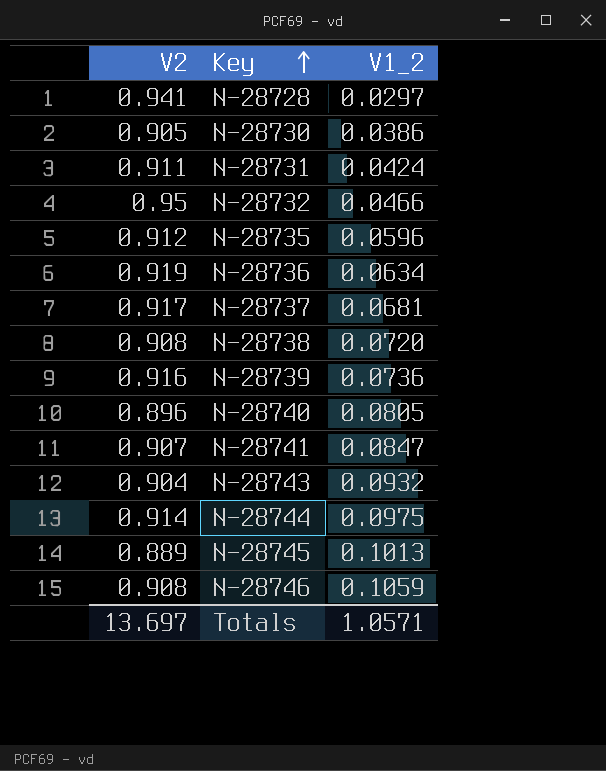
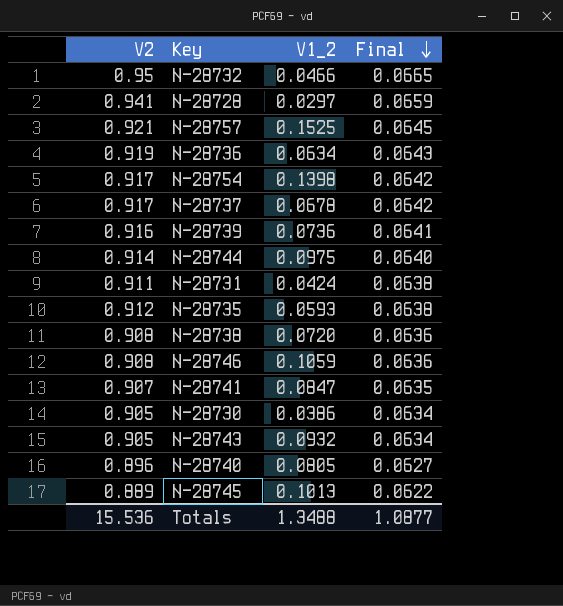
row order: Key ascending -> Final descending
column Final | formula: none -> [V2] * 0.07
row N-28757: none -> 0.921 | 0.1525 | 0.0645
row N-28754: none -> 0.917 | 0.1398 | 0.0642
N-28737 | V1_2: 0.0681 -> 0.0678
N-28735 | V1_2: 0.0596 -> 0.0593
N-28743 | V2: 0.904 -> 0.905
Totals | V2: 13.697 -> 15.536
Totals | V1_2: 1.0571 -> 1.3488

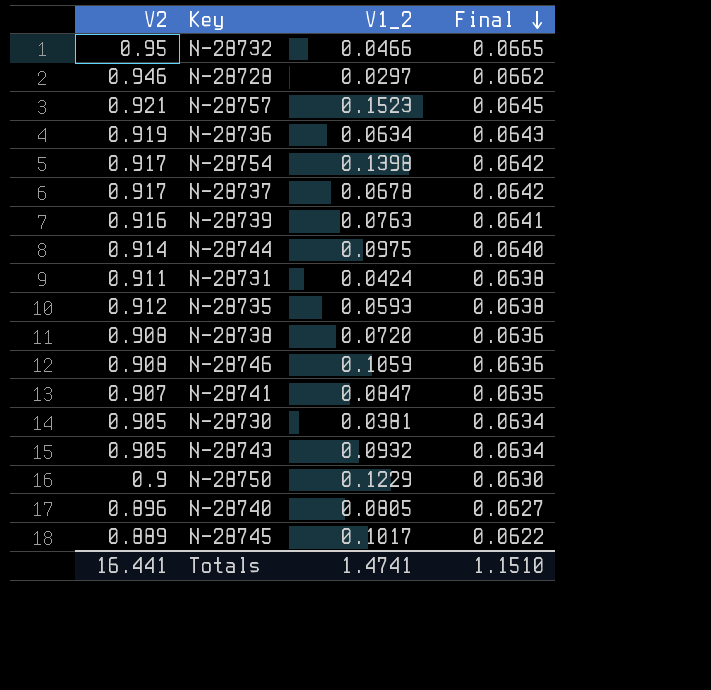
N-28728 | V2: 0.941 -> 0.946
N-28728 | Final: 0.0659 -> 0.0662
N-28757 | V1_2: 0.1525 -> 0.1523
N-28739 | V1_2: 0.0736 -> 0.0763
N-28730 | V1_2: 0.0386 -> 0.0381
row N-28750: none -> 0.9 | 0.1229 | 0.0630
N-28745 | V1_2: 0.1013 -> 0.1017
Totals | V2: 15.536 -> 16.441
Totals | V1_2: 1.3488 -> 1.4741
Totals | Final: 1.0877 -> 1.1510

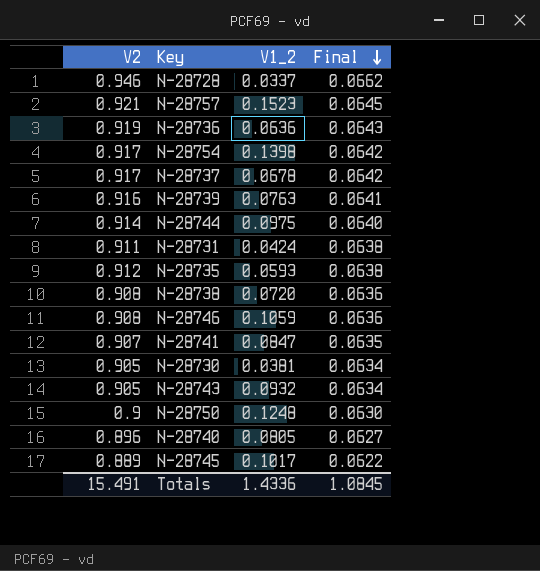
row N-28732: 0.95 | 0.0466 | 0.0665 -> none
N-28728 | V1_2: 0.0297 -> 0.0337
N-28736 | V1_2: 0.0634 -> 0.0636
N-28750 | V1_2: 0.1229 -> 0.1248
Totals | V2: 16.441 -> 15.491
Totals | V1_2: 1.4741 -> 1.4336
Totals | Final: 1.1510 -> 1.0845

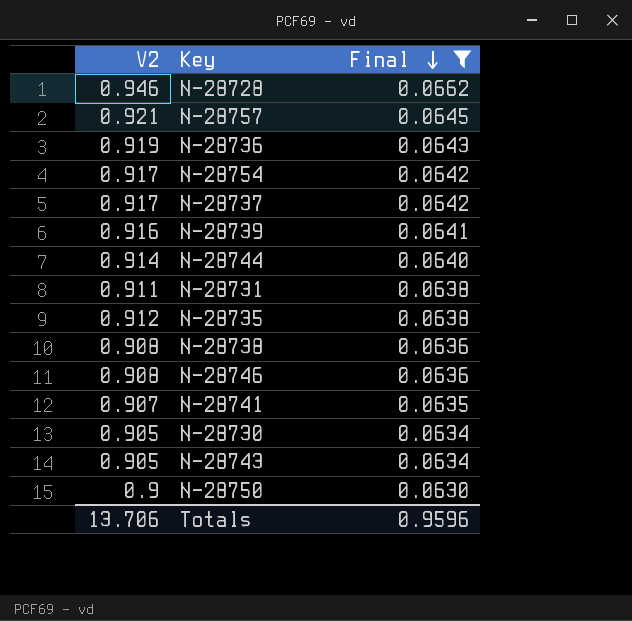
filter: none -> Final >= 0.0630
column V1_2 | position: 3 -> none
Totals | V2: 15.491 -> 13.706
Totals | Final: 1.0845 -> 0.9596

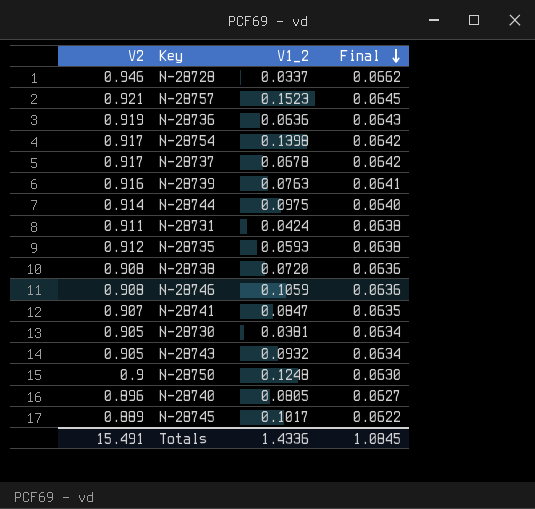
filter: Final >= 0.0630 -> none
column V1_2 | position: none -> 3
Totals | V2: 13.706 -> 15.491
Totals | Final: 0.9596 -> 1.0845

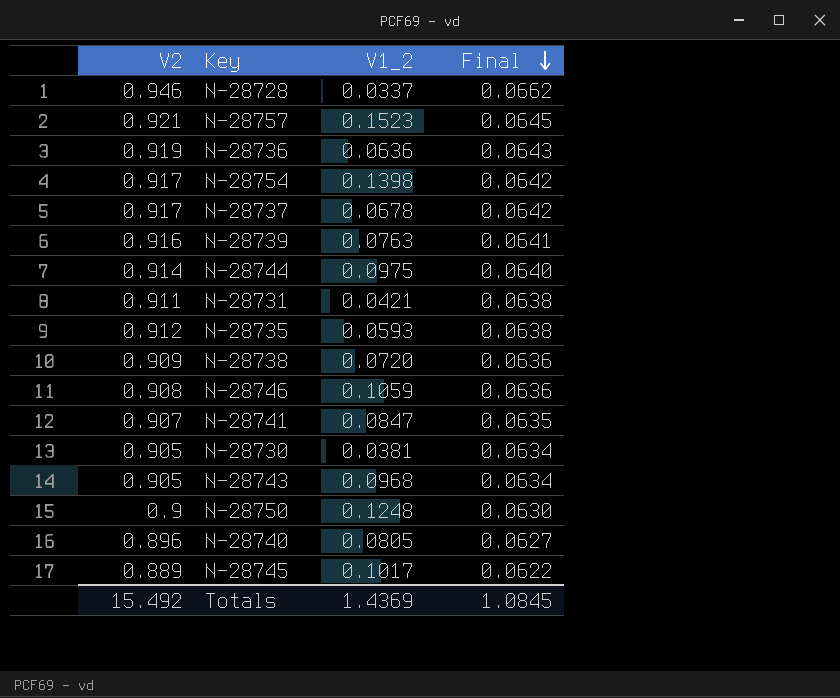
N-28731 | V1_2: 0.0424 -> 0.0421
N-28738 | V2: 0.908 -> 0.909
N-28743 | V1_2: 0.0932 -> 0.0968
Totals | V2: 15.491 -> 15.492
Totals | V1_2: 1.4336 -> 1.4369

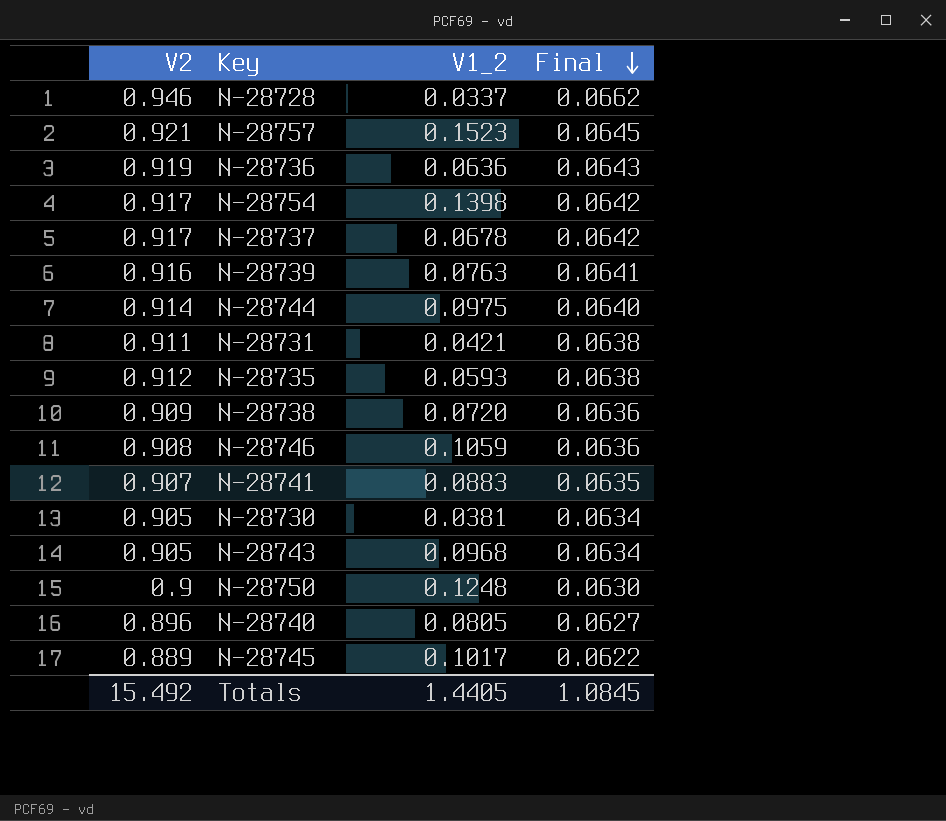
N-28741 | V1_2: 0.0847 -> 0.0883
Totals | V1_2: 1.4369 -> 1.4405

